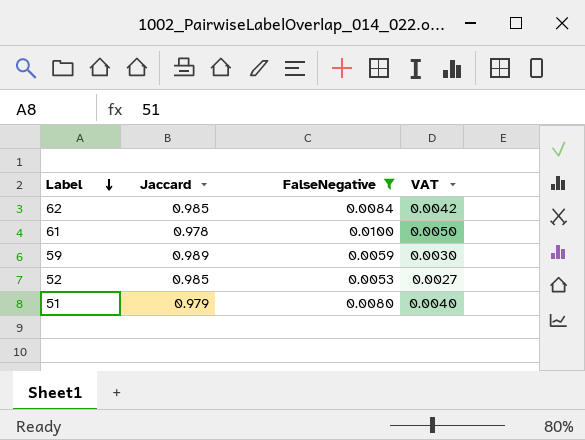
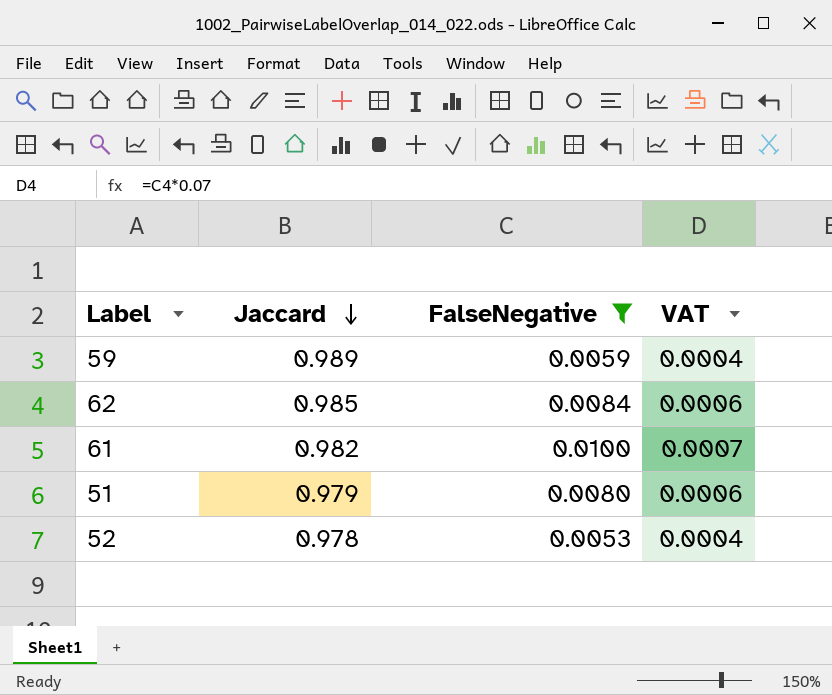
row order: Label descending -> Jaccard descending
column VAT | formula: [FalseNegative] * 0.5 -> [FalseNegative] * 0.07
61 | Jaccard: 0.978 -> 0.982
52 | Jaccard: 0.985 -> 0.978

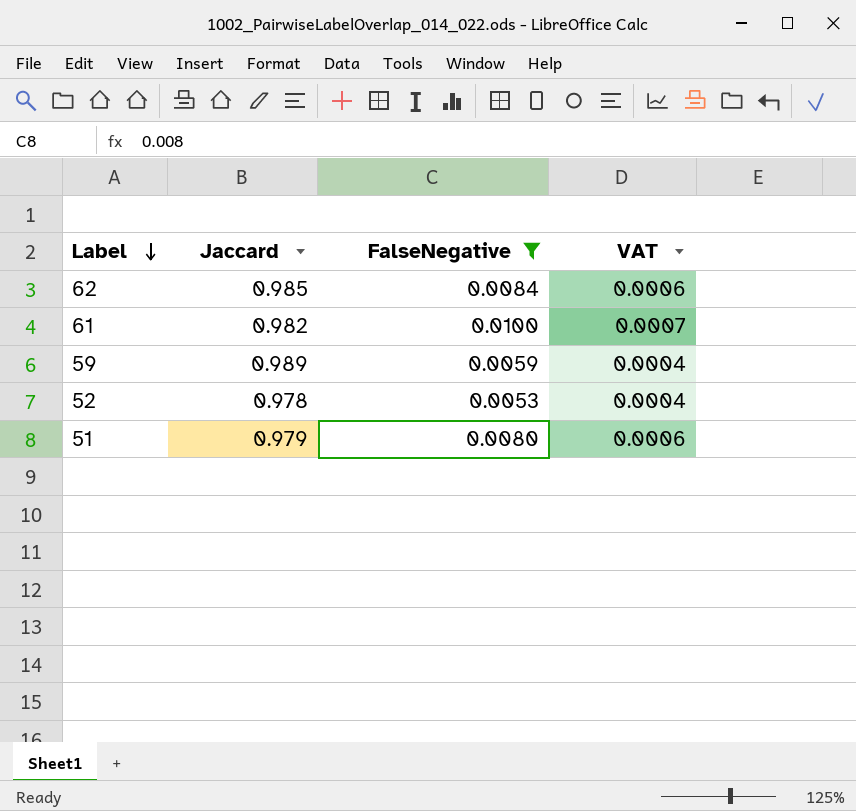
row order: Jaccard descending -> Label descending

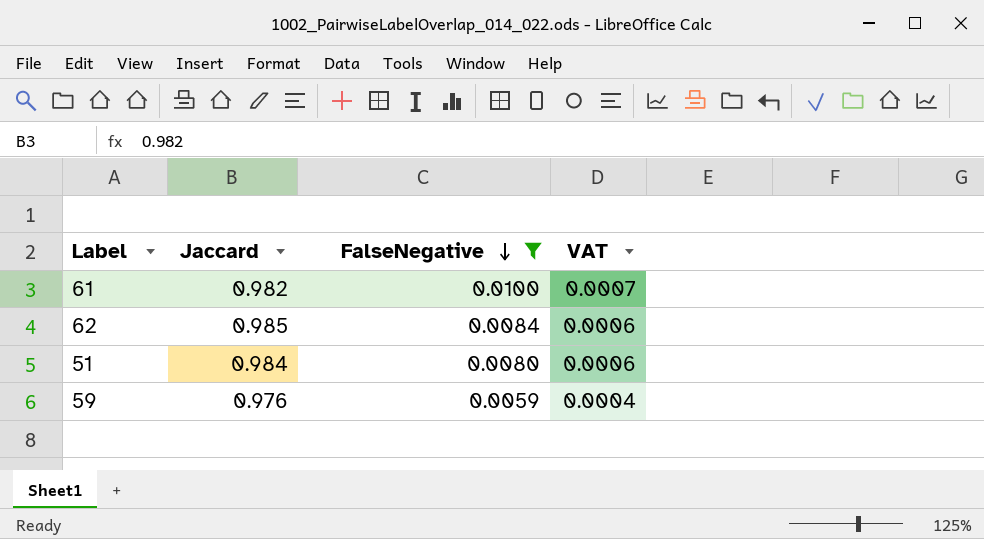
row order: Label descending -> FalseNegative descending
row 52: 0.978 | 0.0053 | 0.0004 -> none
51 | Jaccard: 0.979 -> 0.984
59 | Jaccard: 0.989 -> 0.976

